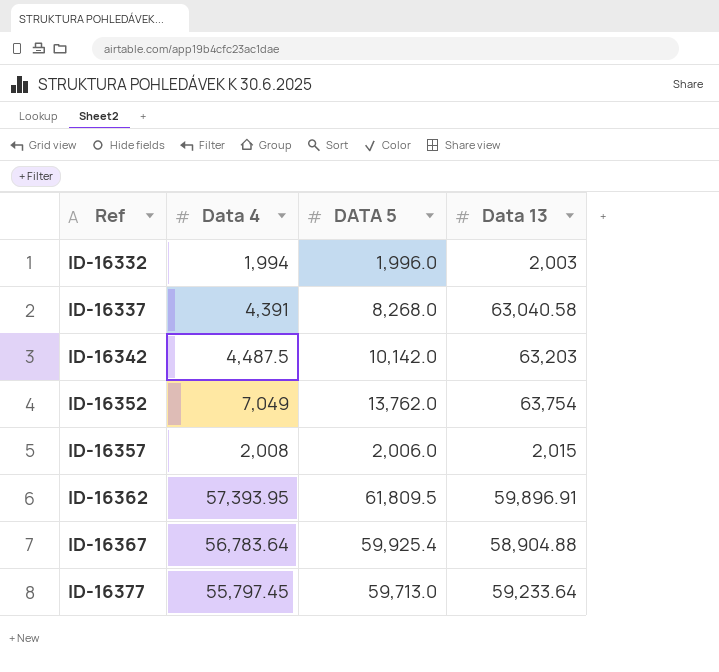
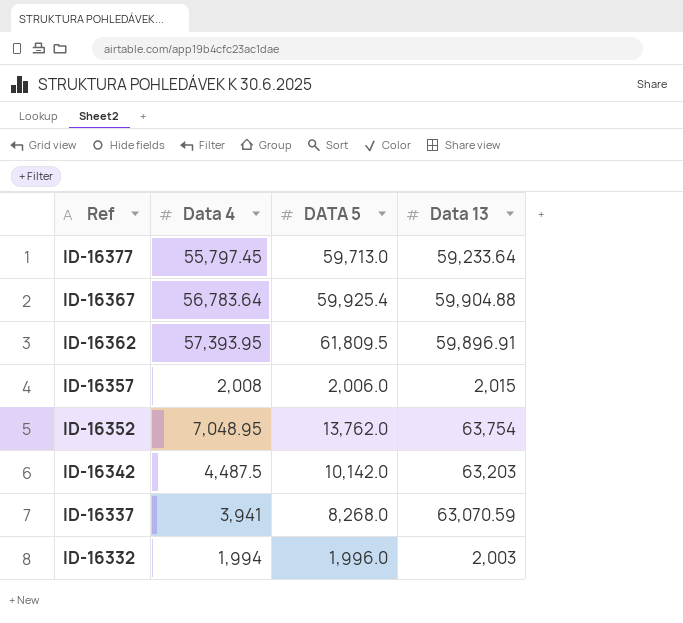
row order: Ref ascending -> Ref descending
ID-16367 | Data 13: 58,904.88 -> 59,904.88
ID-16352 | Data 4: 7,049 -> 7,048.95
ID-16337 | Data 4: 4,391 -> 3,941
ID-16337 | Data 13: 63,040.58 -> 63,070.59

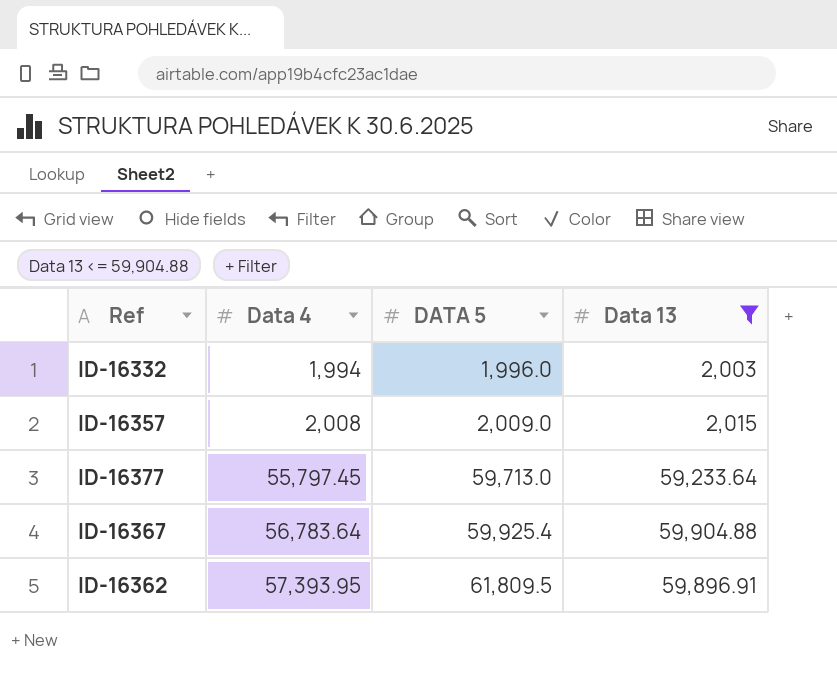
filter: none -> Data 13 <= 59,904.88
row order: Ref descending -> Data 4 ascending
ID-16357 | DATA 5: 2,006.0 -> 2,009.0

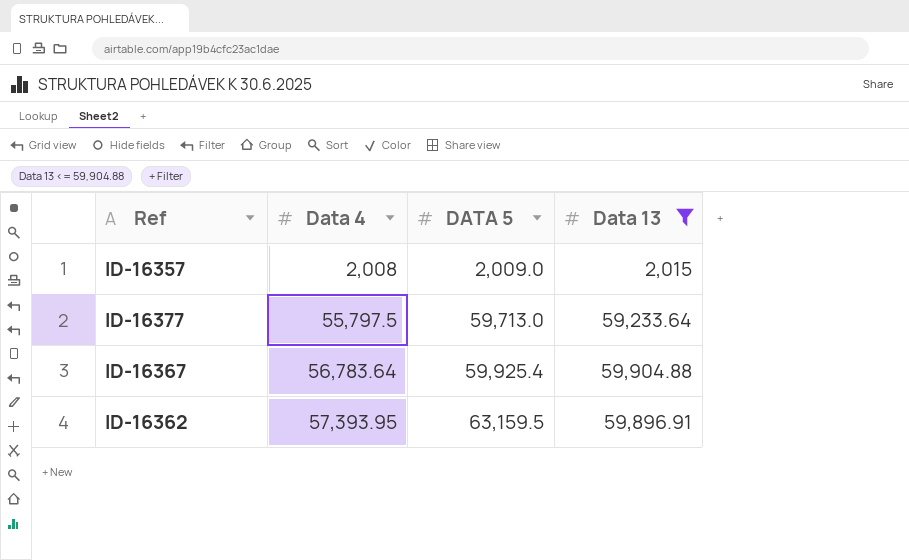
row ID-16332: 1,994 | 1,996.0 | 2,003 -> none
ID-16377 | Data 4: 55,797.45 -> 55,797.5
ID-16362 | DATA 5: 61,809.5 -> 63,159.5

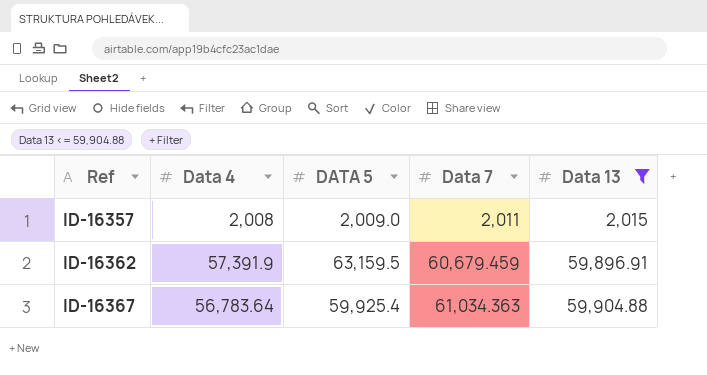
row order: Data 4 ascending -> Ref ascending
column Data 7 | position: none -> 4
row ID-16377: 55,797.5 | 59,713.0 | 59,233.64 -> none
ID-16362 | Data 4: 57,393.95 -> 57,391.9

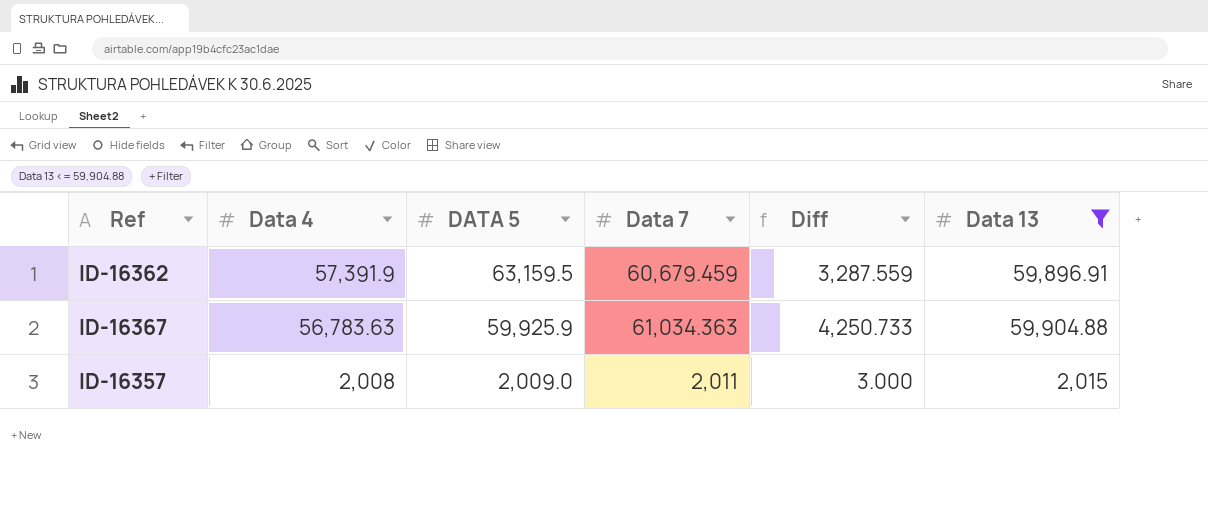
row order: Ref ascending -> Data 4 descending
column Diff | formula: none -> [Data 7] - [Data 4]
ID-16367 | Data 4: 56,783.64 -> 56,783.63
ID-16367 | DATA 5: 59,925.4 -> 59,925.9

